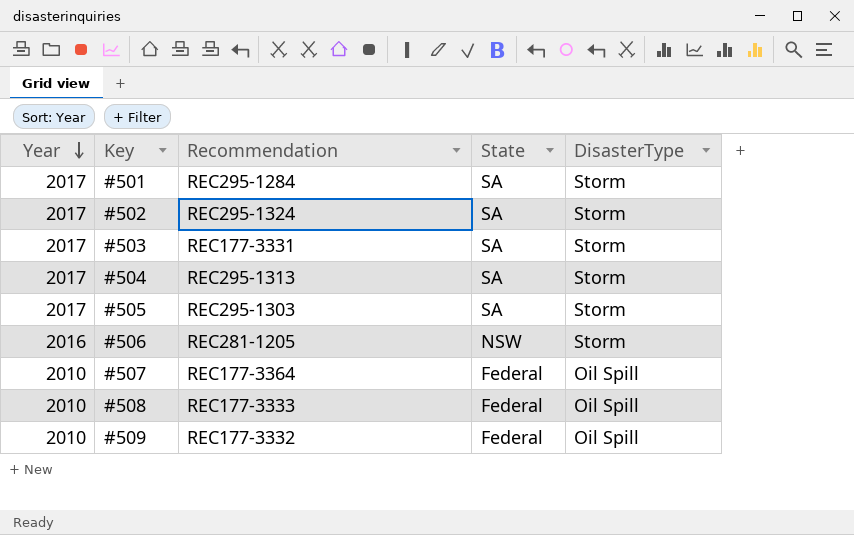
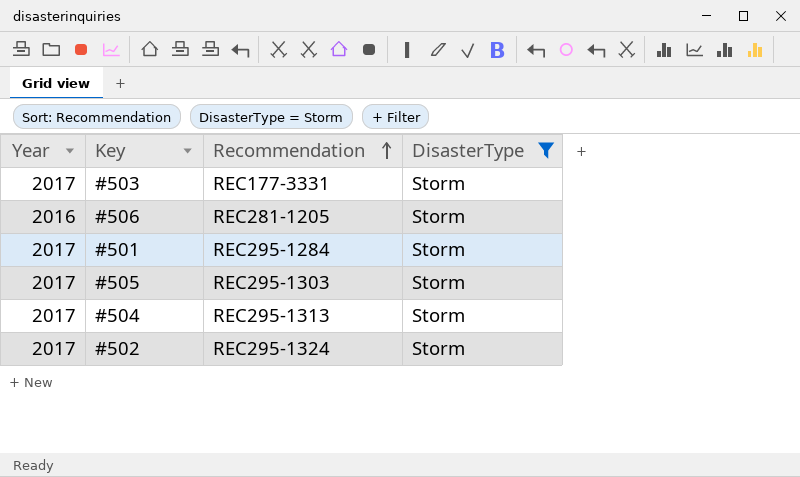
filter: none -> DisasterType = Storm
row order: Year descending -> Recommendation ascending
column State | position: 4 -> none

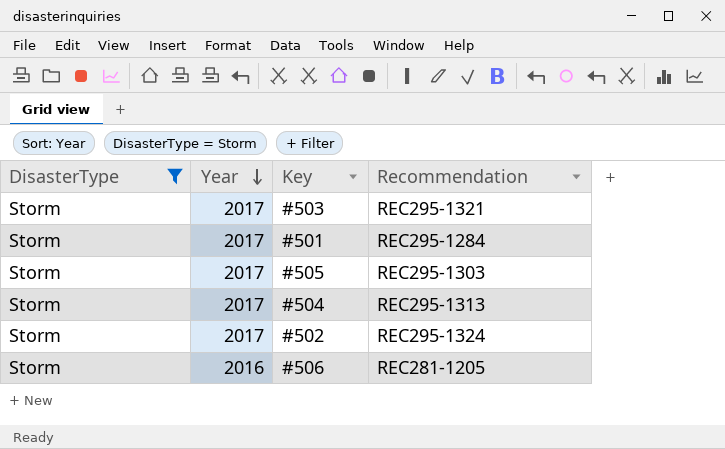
row order: Recommendation ascending -> Year descending
column DisasterType | position: 4 -> 1
#503 | Recommendation: REC177-3331 -> REC295-1321

